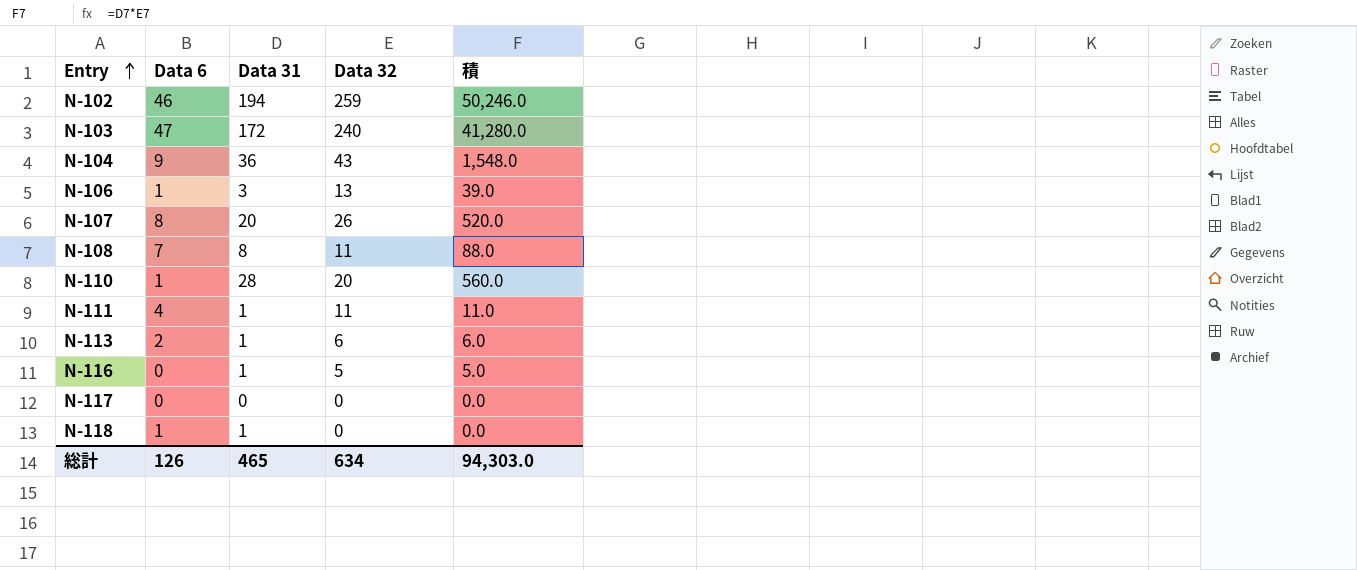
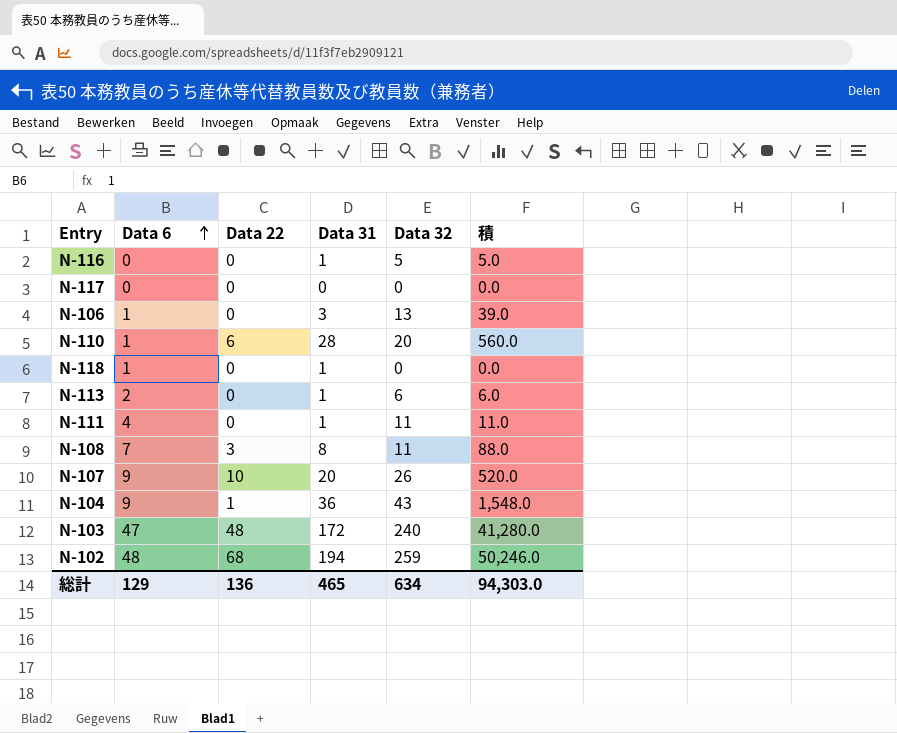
row order: Entry ascending -> Data 6 ascending
column Data 22 | position: none -> 3
N-107 | Data 6: 8 -> 9
N-102 | Data 6: 46 -> 48
総計 | Data 6: 126 -> 129

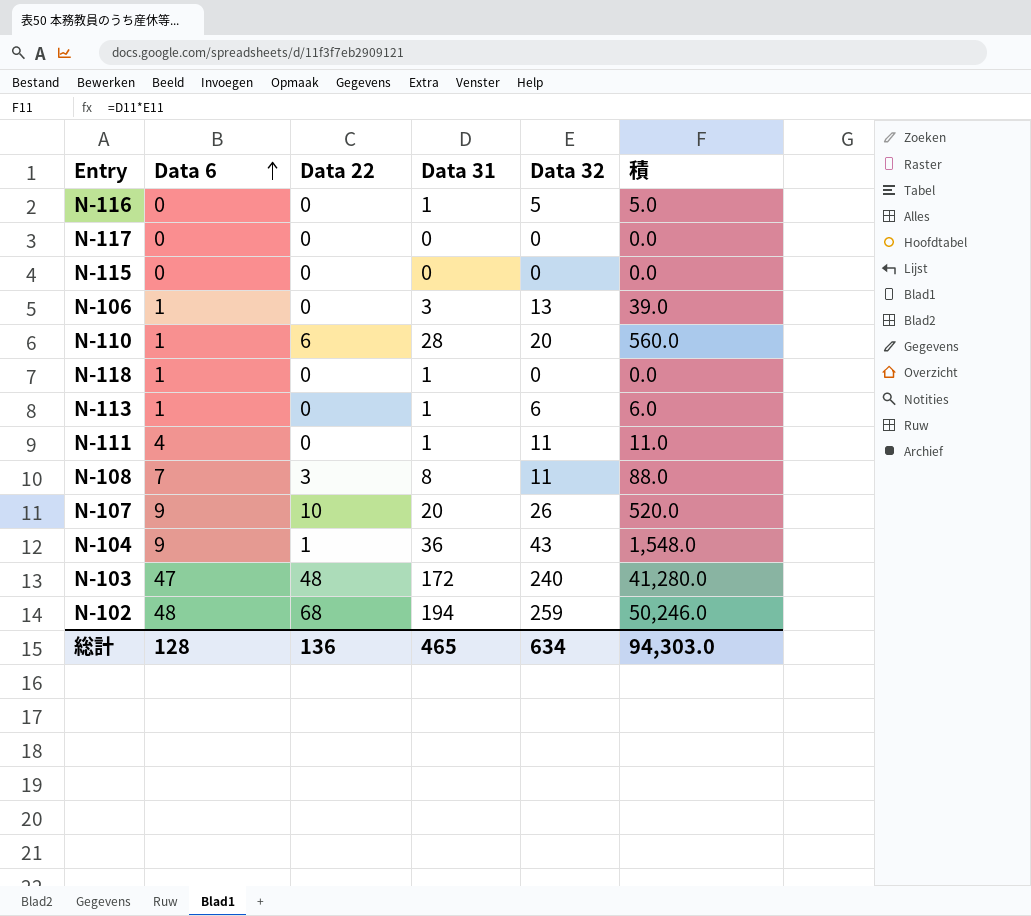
row N-115: none -> 0 | 0 | 0 | 0 | 0.0
N-113 | Data 6: 2 -> 1
総計 | Data 6: 129 -> 128

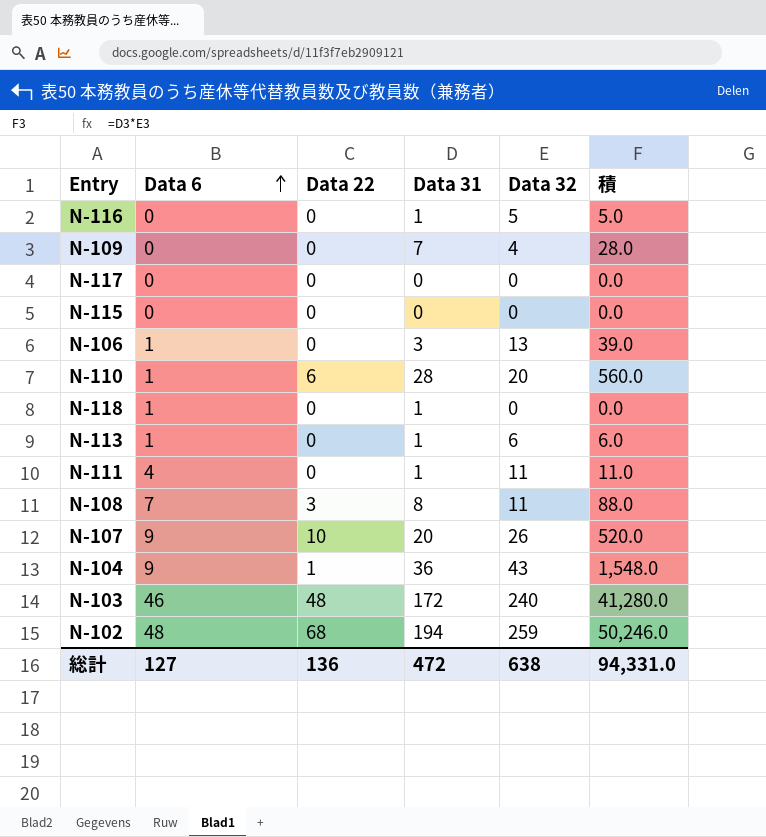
row N-109: none -> 0 | 0 | 7 | 4 | 28.0
N-103 | Data 6: 47 -> 46
総計 | Data 6: 128 -> 127
総計 | Data 31: 465 -> 472
総計 | Data 32: 634 -> 638
総計 | 積: 94,303.0 -> 94,331.0

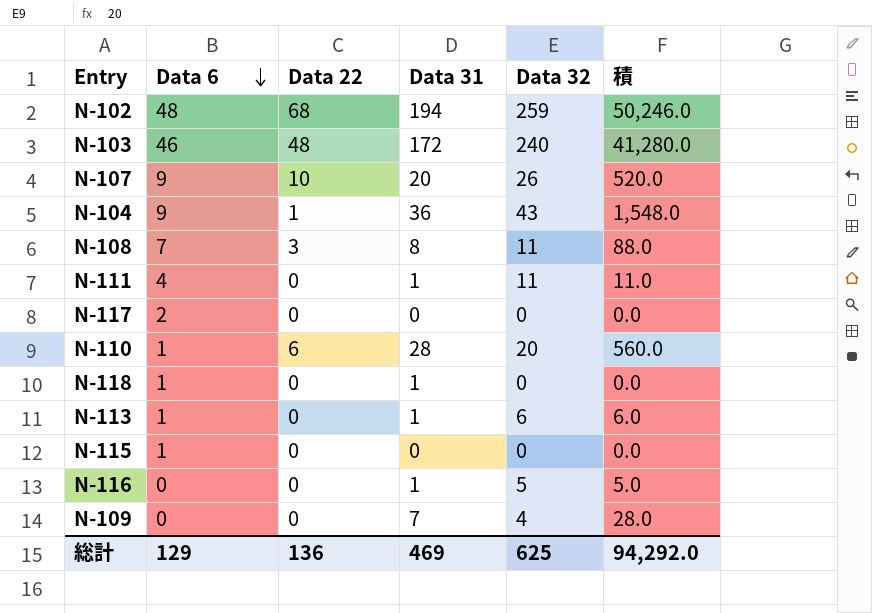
row order: Data 6 ascending -> Data 6 descending
row N-106: 1 | 0 | 3 | 13 | 39.0 -> none
N-117 | Data 6: 0 -> 2
N-115 | Data 6: 0 -> 1
総計 | Data 6: 127 -> 129
総計 | Data 31: 472 -> 469
総計 | Data 32: 638 -> 625
総計 | 積: 94,331.0 -> 94,292.0

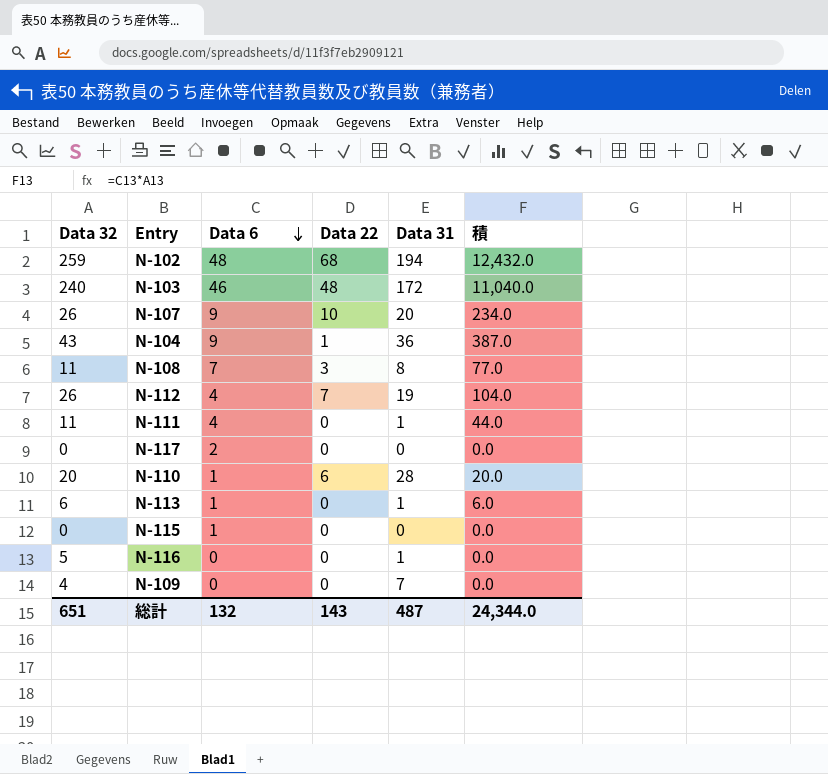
column Data 32 | position: 5 -> 1
column 積 | formula: [Data 31] * [Data 32] -> [Data 32] * [Data 6]
row N-118: 1 | 0 | 1 | 0 | 0.0 -> none
row N-112: none -> 26 | 4 | 7 | 19 | 104.0
総計 | Data 32: 625 -> 651
総計 | Data 6: 129 -> 132
総計 | Data 22: 136 -> 143
総計 | Data 31: 469 -> 487
総計 | 積: 94,292.0 -> 24,344.0

